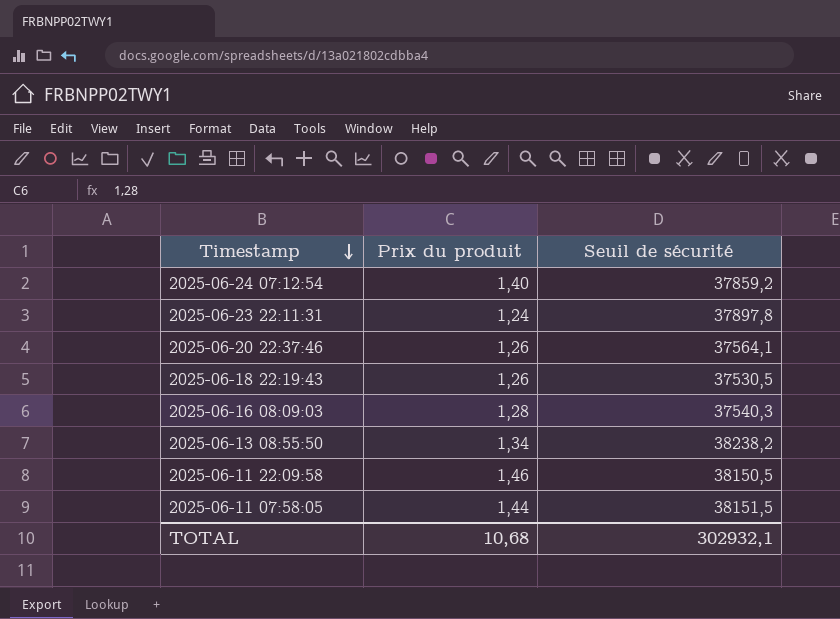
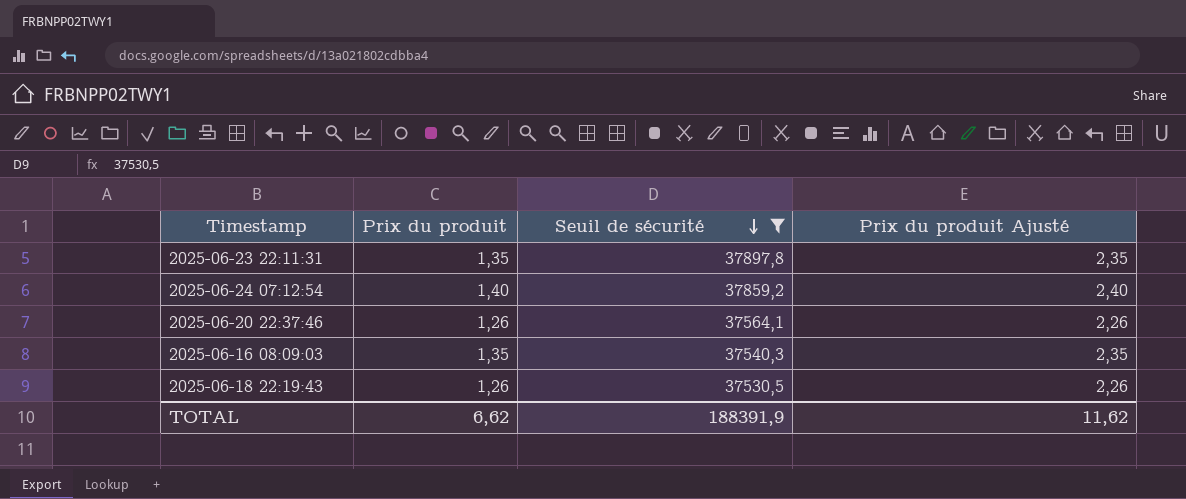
filter: none -> Seuil de sécurité <= 37897,8
row order: Timestamp descending -> Seuil de sécurité descending
column Prix du produit Ajusté | formula: none -> [Prix du produit] + 1
2025-06-23 22:11:31 | Prix du produit: 1,24 -> 1,35
2025-06-16 08:09:03 | Prix du produit: 1,28 -> 1,35
TOTAL | Prix du produit: 10,68 -> 6,62
TOTAL | Seuil de sécurité: 302932,1 -> 188391,9

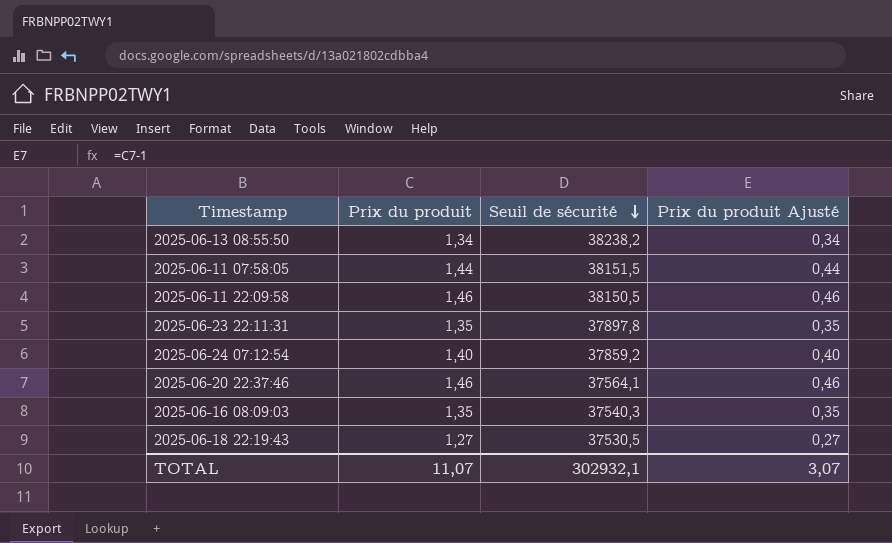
filter: Seuil de sécurité <= 37897,8 -> none
column Prix du produit Ajusté | formula: [Prix du produit] + 1 -> [Prix du produit] - 1
2025-06-20 22:37:46 | Prix du produit: 1,26 -> 1,46
2025-06-18 22:19:43 | Prix du produit: 1,26 -> 1,27
TOTAL | Prix du produit: 6,62 -> 11,07
TOTAL | Seuil de sécurité: 188391,9 -> 302932,1
TOTAL | Prix du produit Ajusté: 11,62 -> 3,07

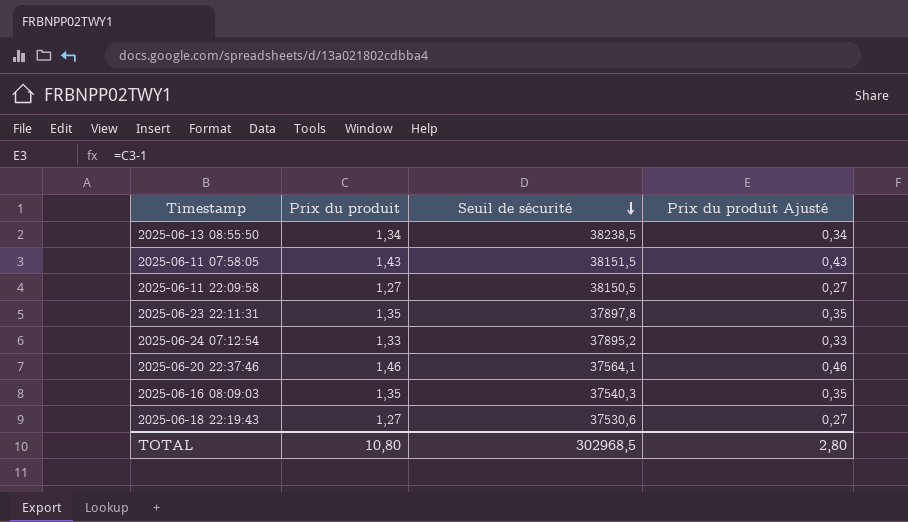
2025-06-13 08:55:50 | Seuil de sécurité: 38238,2 -> 38238,5
2025-06-11 07:58:05 | Prix du produit: 1,44 -> 1,43
2025-06-11 07:58:05 | Prix du produit Ajusté: 0,44 -> 0,43
2025-06-11 22:09:58 | Prix du produit: 1,46 -> 1,27
2025-06-11 22:09:58 | Prix du produit Ajusté: 0,46 -> 0,27
2025-06-24 07:12:54 | Prix du produit: 1,40 -> 1,33
2025-06-24 07:12:54 | Seuil de sécurité: 37859,2 -> 37895,2
2025-06-24 07:12:54 | Prix du produit Ajusté: 0,40 -> 0,33
2025-06-18 22:19:43 | Seuil de sécurité: 37530,5 -> 37530,6
TOTAL | Prix du produit: 11,07 -> 10,80
TOTAL | Seuil de sécurité: 302932,1 -> 302968,5
TOTAL | Prix du produit Ajusté: 3,07 -> 2,80

